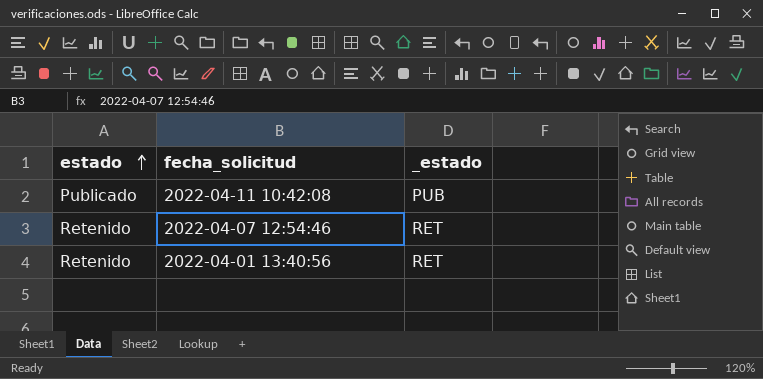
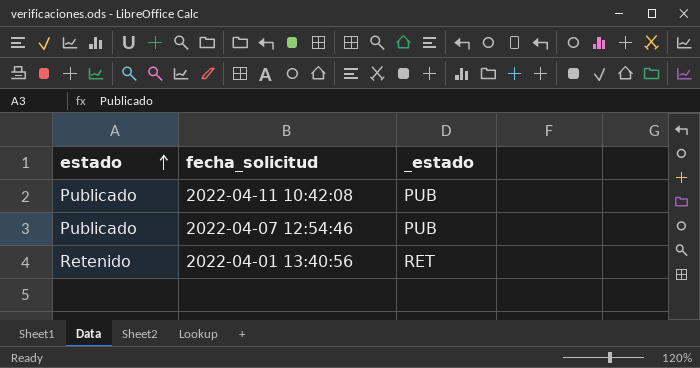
2022-04-07 12:54:46 | estado: Retenido -> Publicado
2022-04-07 12:54:46 | _estado: RET -> PUB

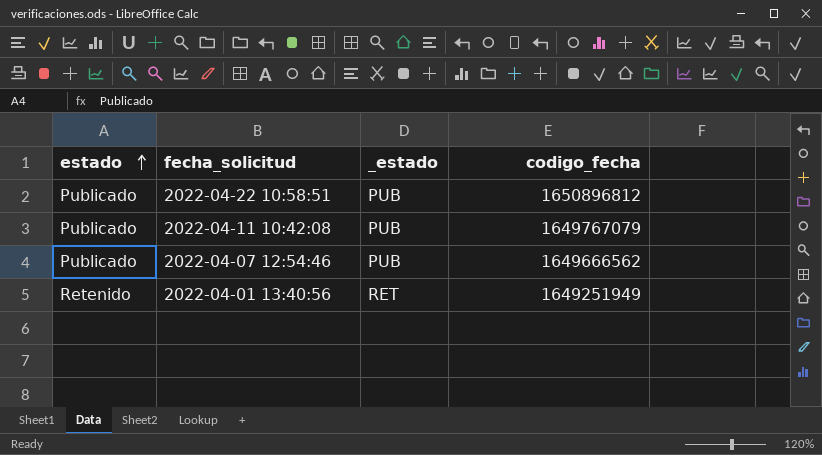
column codigo_fecha | position: none -> 4
row 2022-04-22 10:58:51: none -> Publicado | PUB | 1650896812

